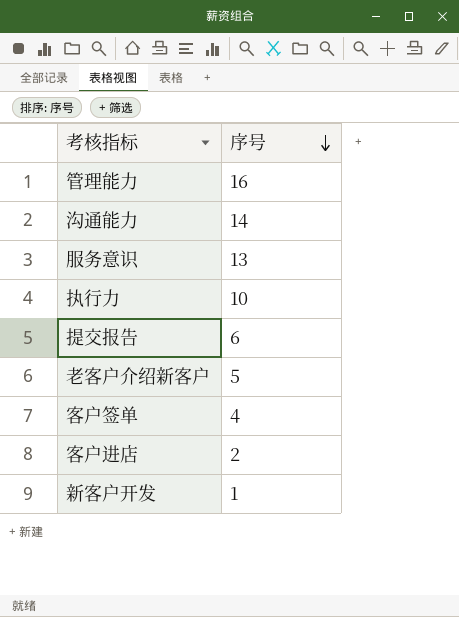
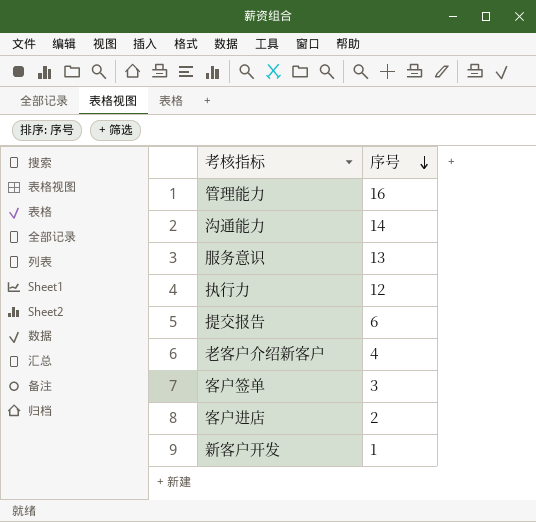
执行力 | 序号: 10 -> 12
老客户介绍新客户 | 序号: 5 -> 4
客户签单 | 序号: 4 -> 3

